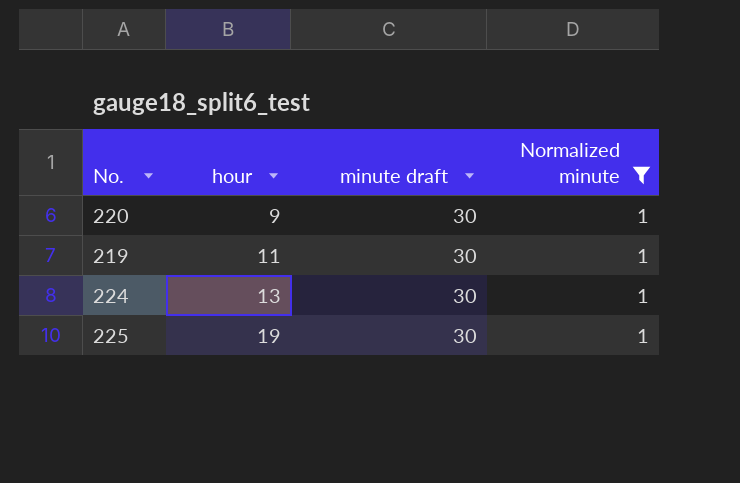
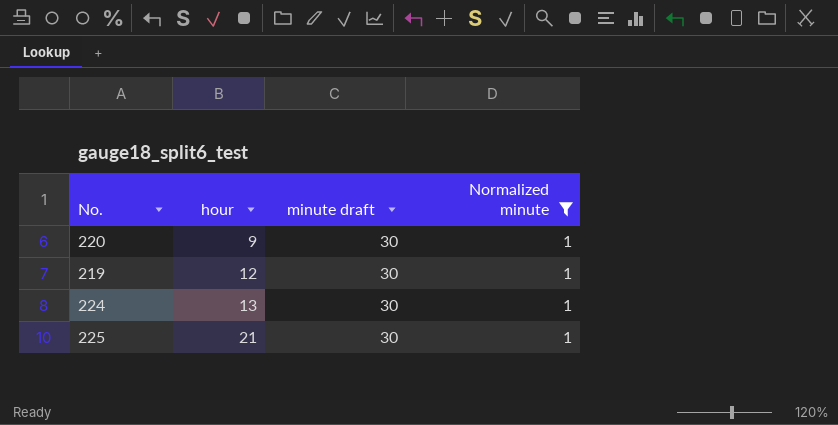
219 | hour: 11 -> 12
225 | hour: 19 -> 21

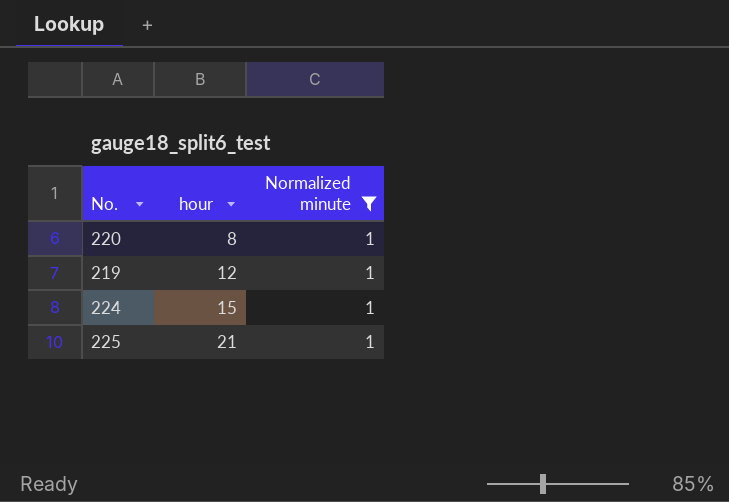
column minute draft | position: 3 -> none
220 | hour: 9 -> 8
224 | hour: 13 -> 15

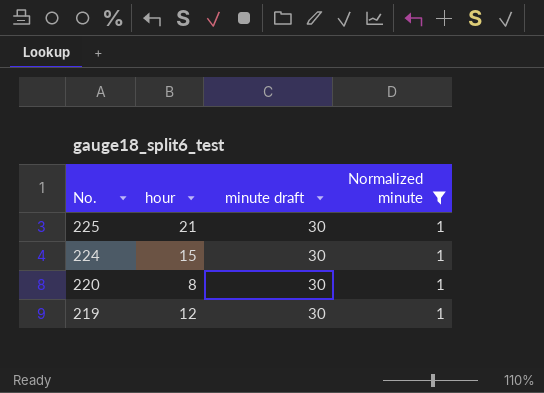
row order: hour ascending -> No. descending
column minute draft | position: none -> 3

